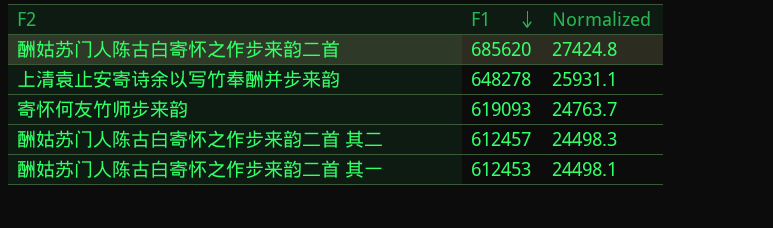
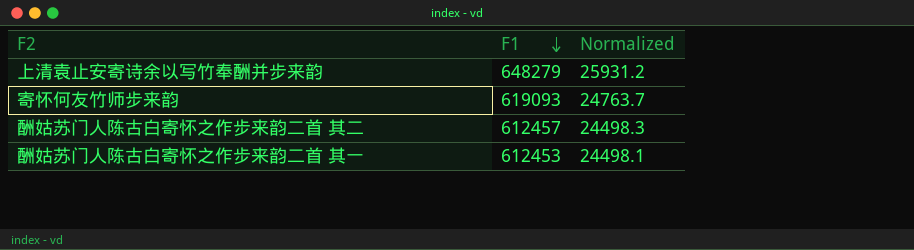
row 酬姑苏门人陈古白寄怀之作步来韵二首: 685620 | 27424.8 -> none
上清袁止安寄诗余以写竹奉酬并步来韵 | F1: 648278 -> 648279
上清袁止安寄诗余以写竹奉酬并步来韵 | Normalized: 25931.1 -> 25931.2

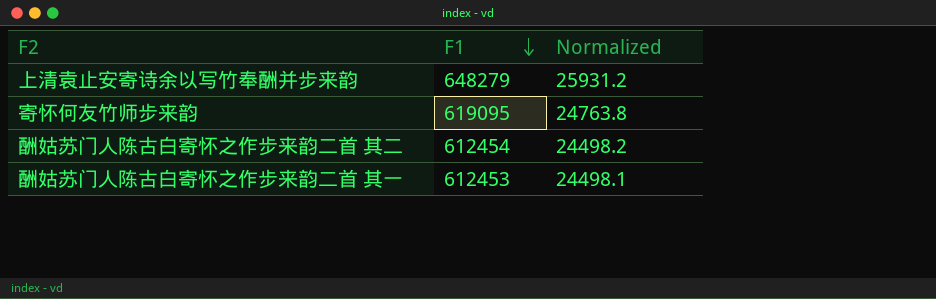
寄怀何友竹师步来韵 | F1: 619093 -> 619095
寄怀何友竹师步来韵 | Normalized: 24763.7 -> 24763.8
酬姑苏门人陈古白寄怀之作步来韵二首 其二 | F1: 612457 -> 612454
酬姑苏门人陈古白寄怀之作步来韵二首 其二 | Normalized: 24498.3 -> 24498.2

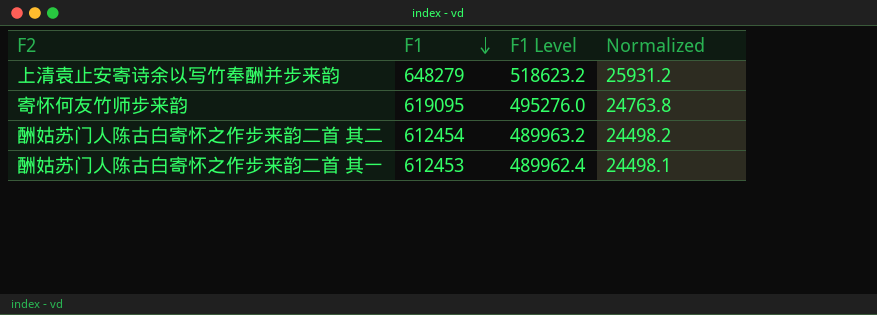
column F1 Level | formula: none -> [F1] * 0.8

